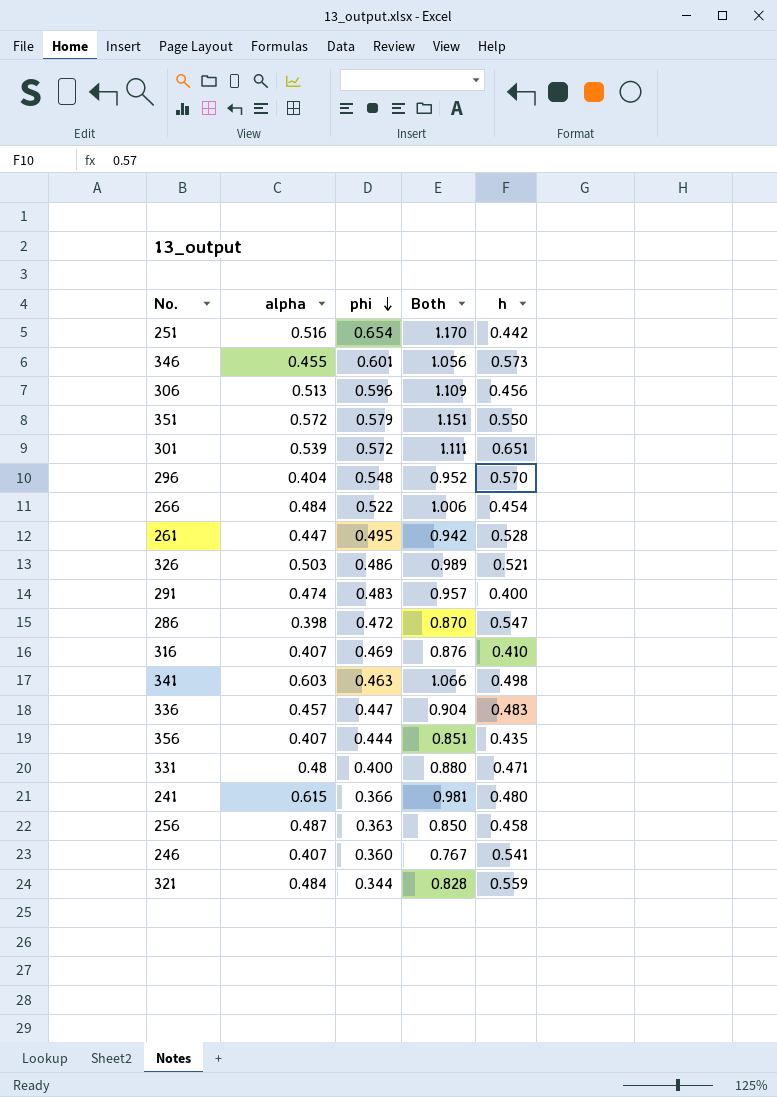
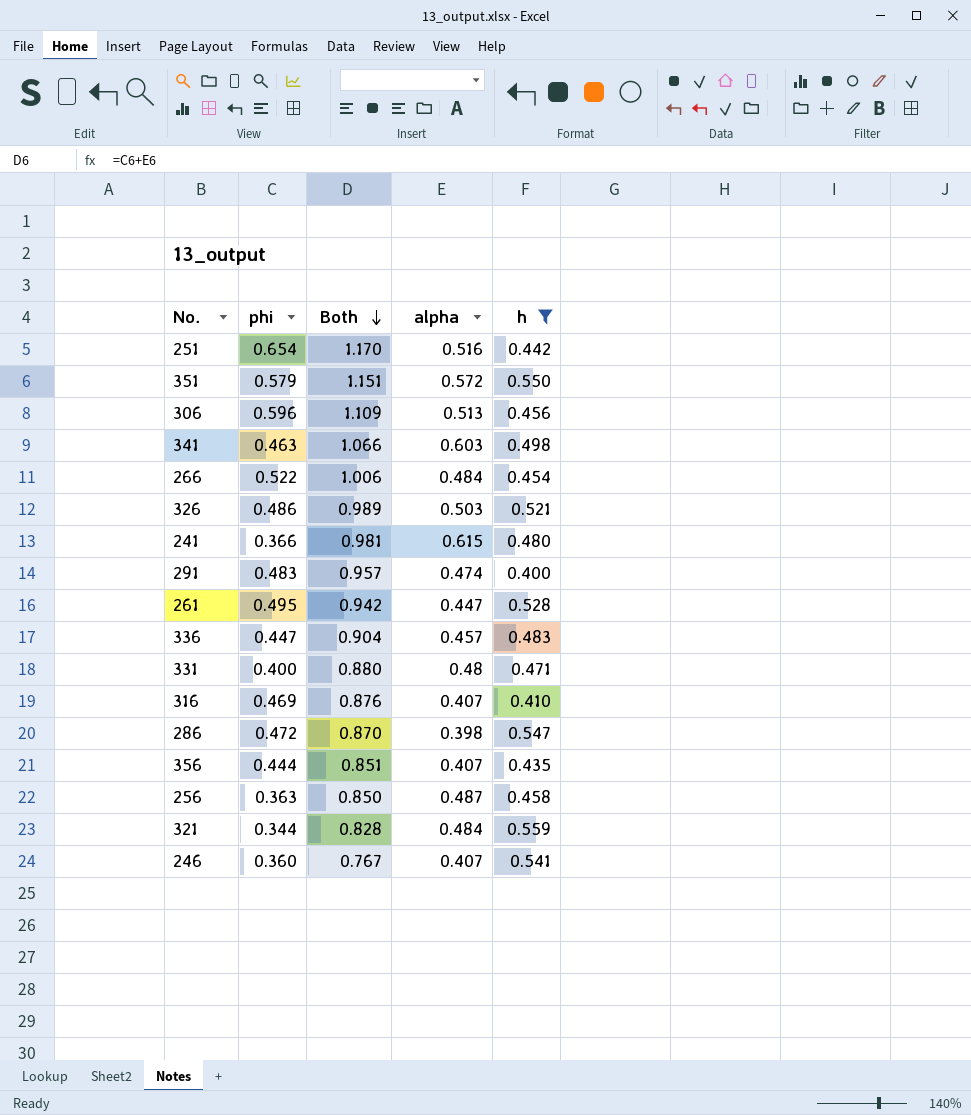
filter: none -> h <= 0.559
row order: phi descending -> Both descending
column alpha | position: 2 -> 4

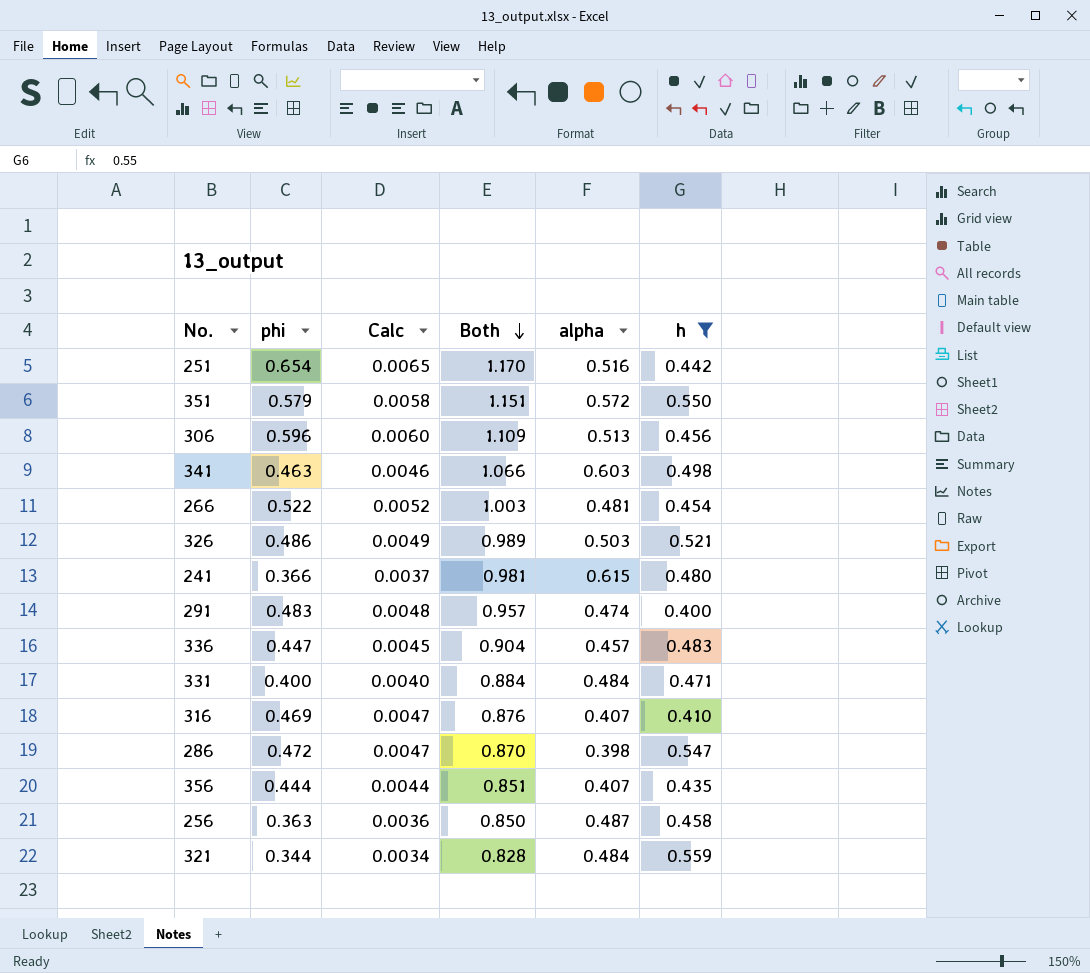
column Calc | formula: none -> [phi] * 0.01
row 261: 0.495 | 0.942 | 0.447 | 0.528 -> none
row 246: 0.360 | 0.767 | 0.407 | 0.541 -> none
266 | Both: 1.006 -> 1.003
266 | alpha: 0.484 -> 0.481
331 | Both: 0.880 -> 0.884
331 | alpha: 0.48 -> 0.484

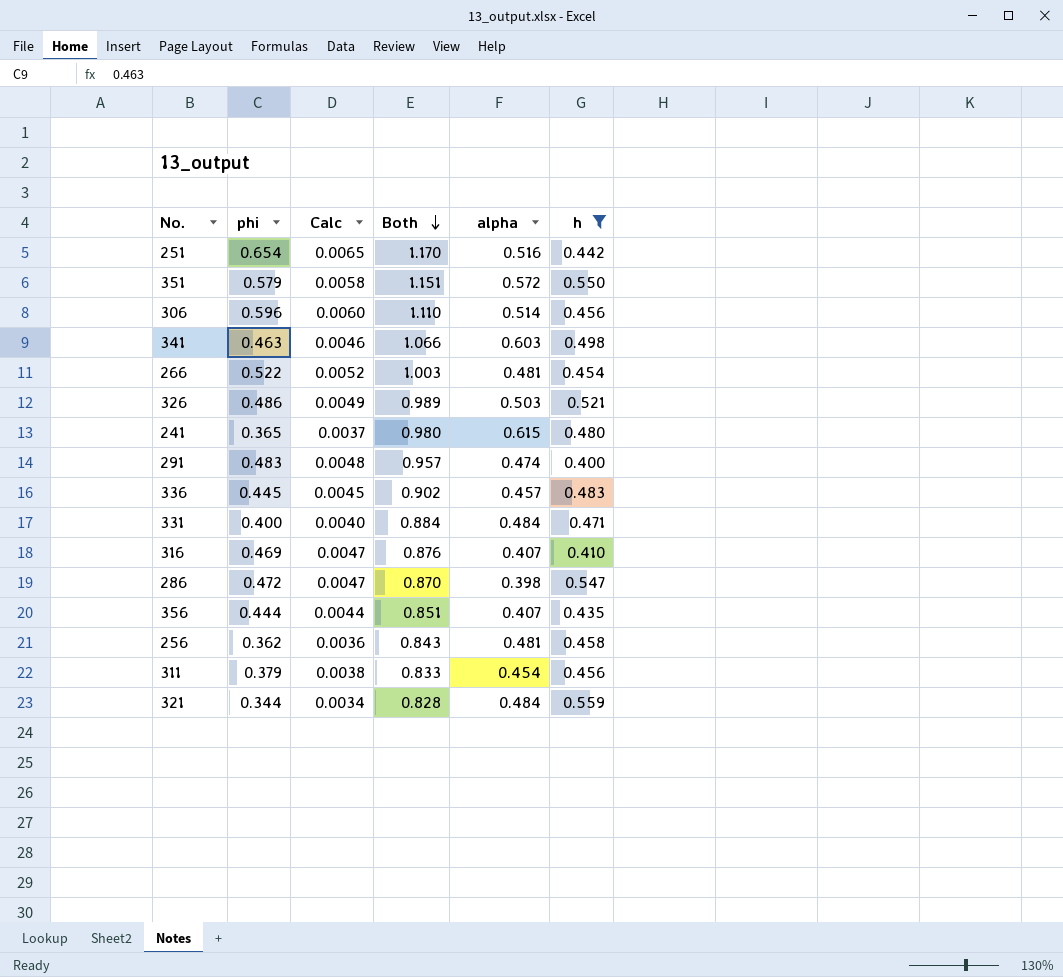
306 | Both: 1.109 -> 1.110
306 | alpha: 0.513 -> 0.514
241 | phi: 0.366 -> 0.365
241 | Both: 0.981 -> 0.980
336 | phi: 0.447 -> 0.445
336 | Both: 0.904 -> 0.902
256 | phi: 0.363 -> 0.362
256 | Both: 0.850 -> 0.843
256 | alpha: 0.487 -> 0.481
row 311: none -> 0.379 | 0.0038 | 0.833 | 0.454 | 0.456

